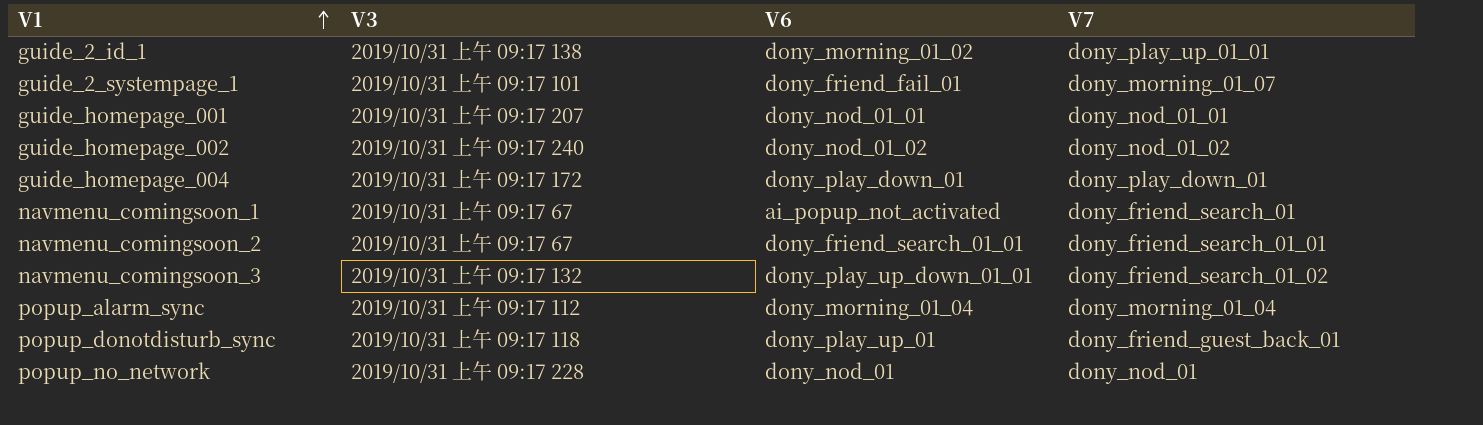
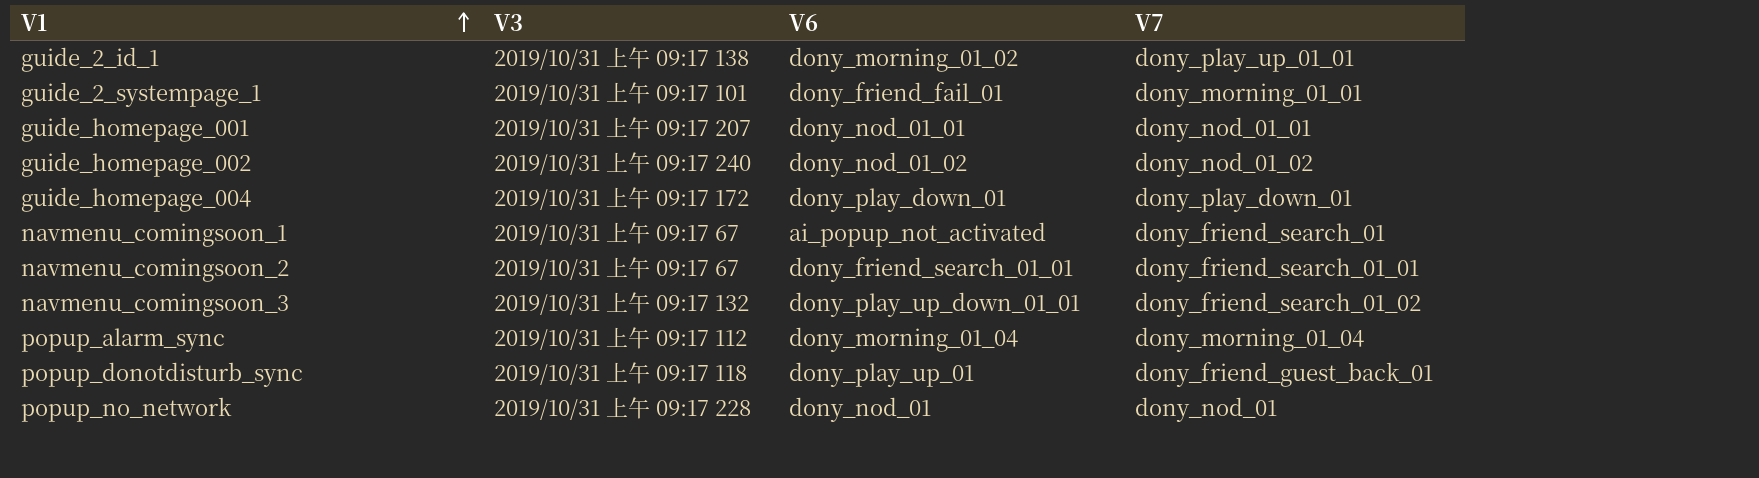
guide_2_systempage_1 | V7: dony_morning_01_07 -> dony_morning_01_01

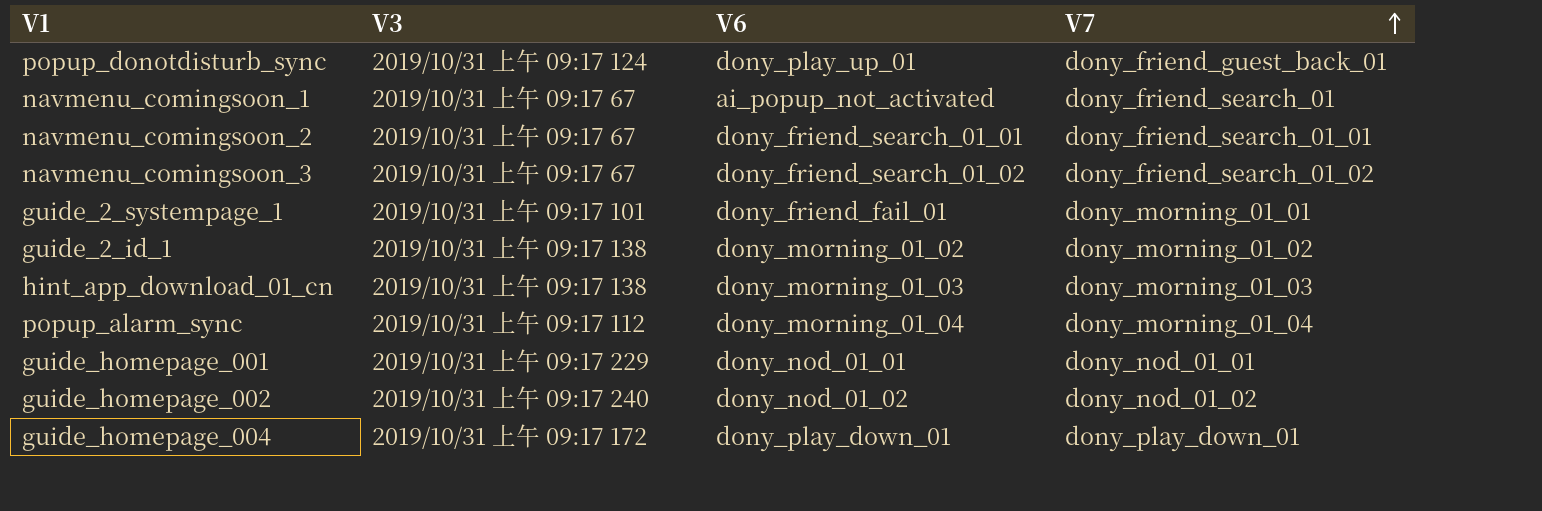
row order: V1 ascending -> V7 ascending
row popup_no_network: 2019/10/31 上午 09:17 228 | dony_nod_01 | dony_nod_01 -> none
popup_donotdisturb_sync | V3: 2019/10/31 上午 09:17 118 -> 2019/10/31 上午 09:17 124
navmenu_comingsoon_3 | V3: 2019/10/31 上午 09:17 132 -> 2019/10/31 上午 09:17 67
navmenu_comingsoon_3 | V6: dony_play_up_down_01_01 -> dony_friend_search_01_02
guide_2_id_1 | V7: dony_play_up_01_01 -> dony_morning_01_02
row hint_app_download_01_cn: none -> 2019/10/31 上午 09:17 138 | dony_morning_01_03 | dony_morning_01_03
guide_homepage_001 | V3: 2019/10/31 上午 09:17 207 -> 2019/10/31 上午 09:17 229

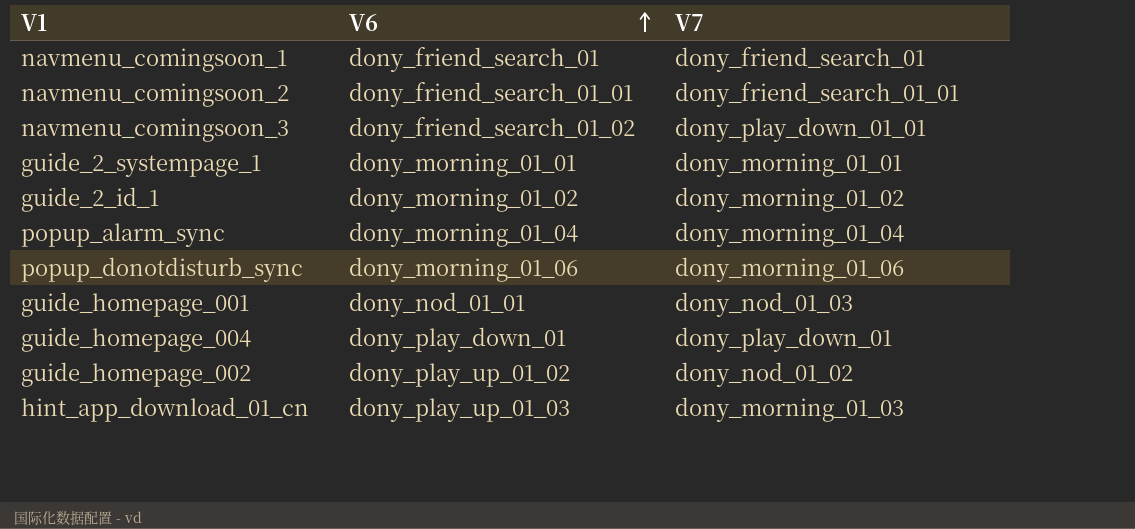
row order: V7 ascending -> V6 ascending
column V3 | position: 2 -> none
navmenu_comingsoon_1 | V6: ai_popup_not_activated -> dony_friend_search_01
navmenu_comingsoon_3 | V7: dony_friend_search_01_02 -> dony_play_down_01_01
guide_2_systempage_1 | V6: dony_friend_fail_01 -> dony_morning_01_01
popup_donotdisturb_sync | V6: dony_play_up_01 -> dony_morning_01_06
popup_donotdisturb_sync | V7: dony_friend_guest_back_01 -> dony_morning_01_06
guide_homepage_001 | V7: dony_nod_01_01 -> dony_nod_01_03
guide_homepage_002 | V6: dony_nod_01_02 -> dony_play_up_01_02
hint_app_download_01_cn | V6: dony_morning_01_03 -> dony_play_up_01_03

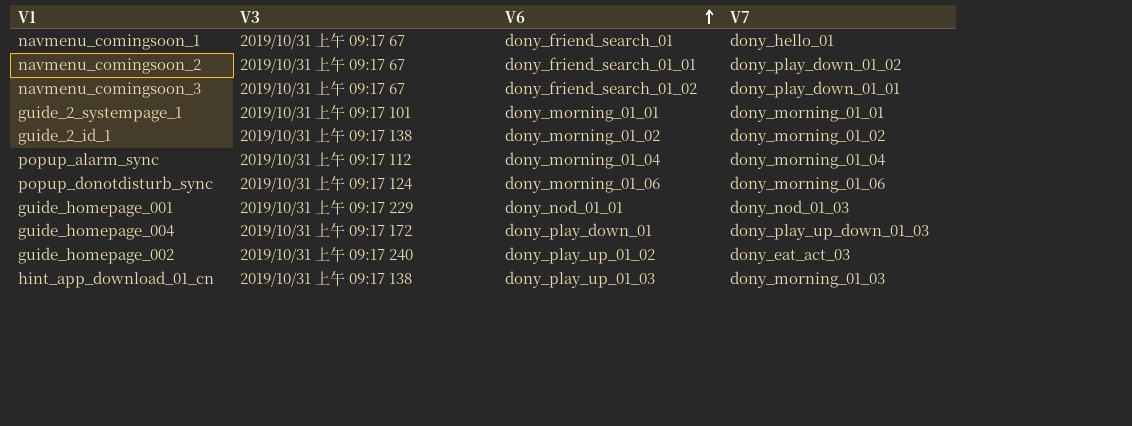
column V3 | position: none -> 2
navmenu_comingsoon_1 | V7: dony_friend_search_01 -> dony_hello_01
navmenu_comingsoon_2 | V7: dony_friend_search_01_01 -> dony_play_down_01_02
guide_homepage_004 | V7: dony_play_down_01 -> dony_play_up_down_01_03
guide_homepage_002 | V7: dony_nod_01_02 -> dony_eat_act_03

